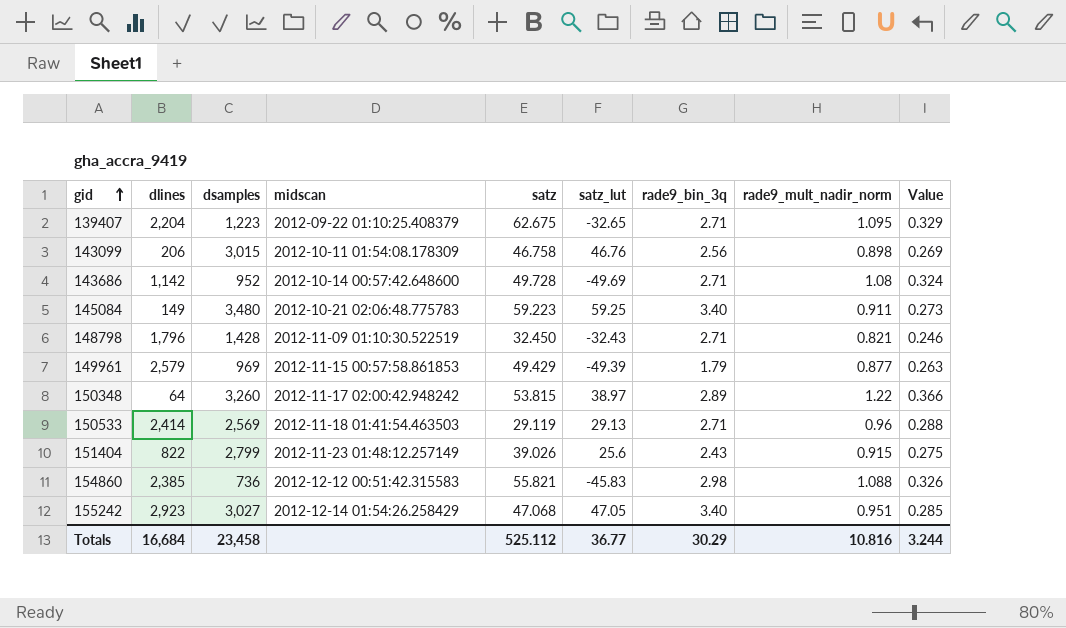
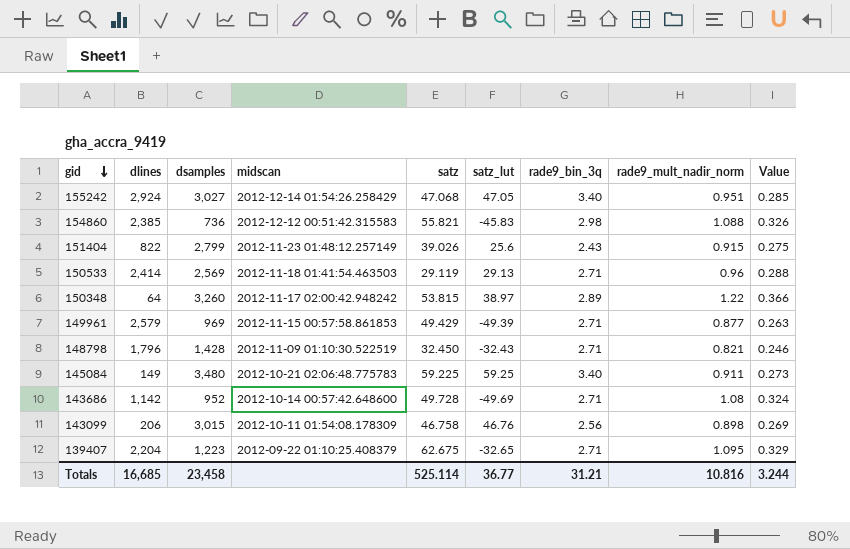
row order: gid ascending -> gid descending
155242 | dlines: 2,923 -> 2,924
149961 | rade9_bin_3q: 1.79 -> 2.71
145084 | satz: 59.223 -> 59.225
Totals | dlines: 16,684 -> 16,685
Totals | satz: 525.112 -> 525.114
Totals | rade9_bin_3q: 30.29 -> 31.21

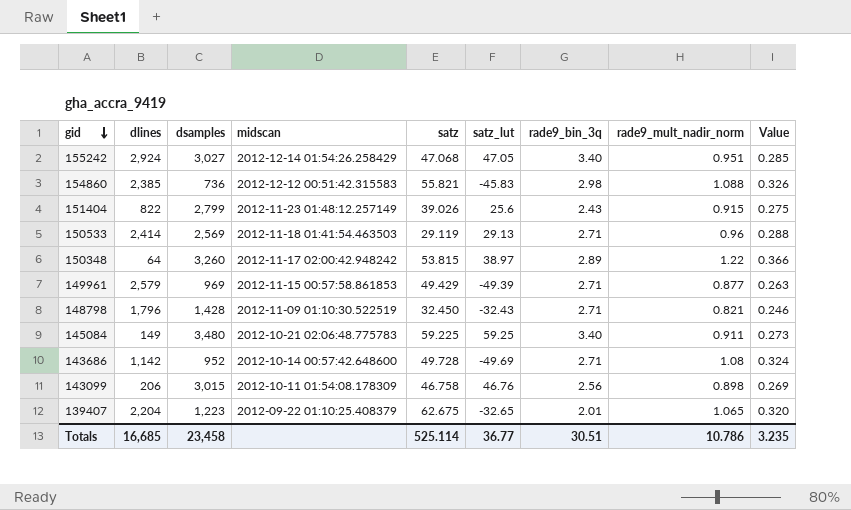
139407 | rade9_bin_3q: 2.71 -> 2.01
139407 | rade9_mult_nadir_norm: 1.095 -> 1.065
139407 | Value: 0.329 -> 0.320
Totals | rade9_bin_3q: 31.21 -> 30.51
Totals | rade9_mult_nadir_norm: 10.816 -> 10.786
Totals | Value: 3.244 -> 3.235

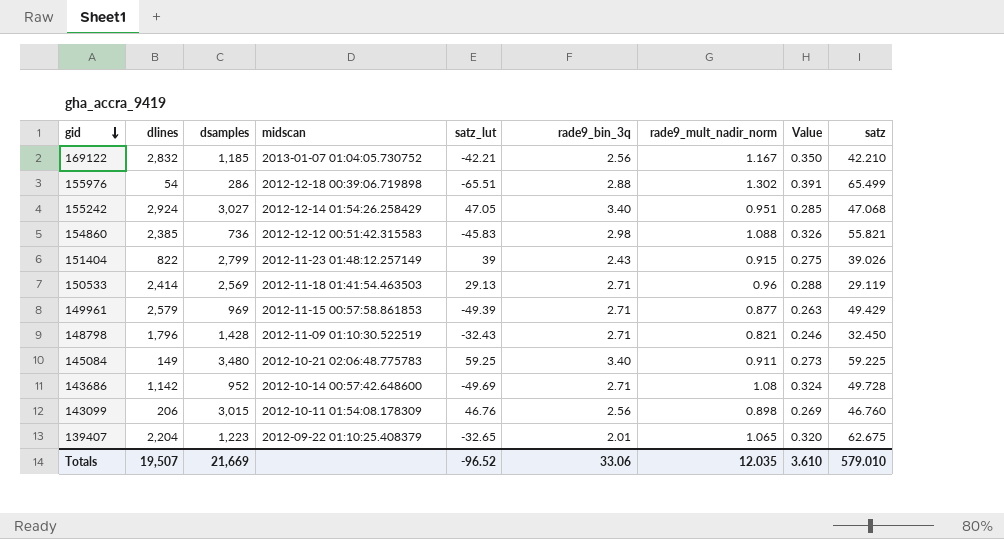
column satz | position: 5 -> 9
row 150348: 64 | 3,260 | 2012-11-17 02:00:42.948242 | 53.815 | 38.97 | 2.89 | 1.22 | 0.366 -> none
row 169122: none -> 2,832 | 1,185 | 2013-01-07 01:04:05.730752 | -42.21 | 2.56 | 1.167 | 0.350 | 42.210
row 155976: none -> 54 | 286 | 2012-12-18 00:39:06.719898 | -65.51 | 2.88 | 1.302 | 0.391 | 65.499
151404 | satz_lut: 25.6 -> 39
143099 | satz: 46.758 -> 46.760
Totals | dlines: 16,685 -> 19,507
Totals | dsamples: 23,458 -> 21,669
Totals | satz_lut: 36.77 -> -96.52
Totals | rade9_bin_3q: 30.51 -> 33.06
Totals | rade9_mult_nadir_norm: 10.786 -> 12.035
Totals | Value: 3.235 -> 3.610
Totals | satz: 525.114 -> 579.010

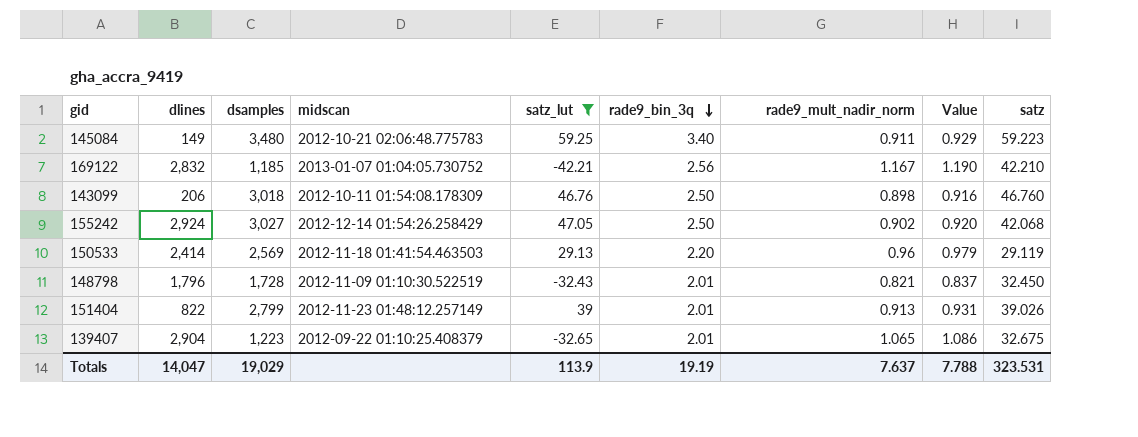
filter: none -> satz_lut >= -42.21
row order: gid descending -> rade9_bin_3q descending
column Value | formula: [rade9_mult_nadir_norm] * 0.3 -> [rade9_mult_nadir_norm] * 1.02
145084 | satz: 59.225 -> 59.223
143099 | dsamples: 3,015 -> 3,018
143099 | rade9_bin_3q: 2.56 -> 2.50
155242 | rade9_bin_3q: 3.40 -> 2.50
155242 | rade9_mult_nadir_norm: 0.951 -> 0.902
155242 | satz: 47.068 -> 42.068
150533 | rade9_bin_3q: 2.71 -> 2.20
148798 | dsamples: 1,428 -> 1,728
148798 | rade9_bin_3q: 2.71 -> 2.01
151404 | rade9_bin_3q: 2.43 -> 2.01
151404 | rade9_mult_nadir_norm: 0.915 -> 0.913
139407 | dlines: 2,204 -> 2,904
139407 | satz: 62.675 -> 32.675
Totals | dlines: 19,507 -> 14,047
Totals | dsamples: 21,669 -> 19,029
Totals | satz_lut: -96.52 -> 113.9
Totals | rade9_bin_3q: 33.06 -> 19.19
Totals | rade9_mult_nadir_norm: 12.035 -> 7.637
Totals | Value: 3.610 -> 7.788
Totals | satz: 579.010 -> 323.531

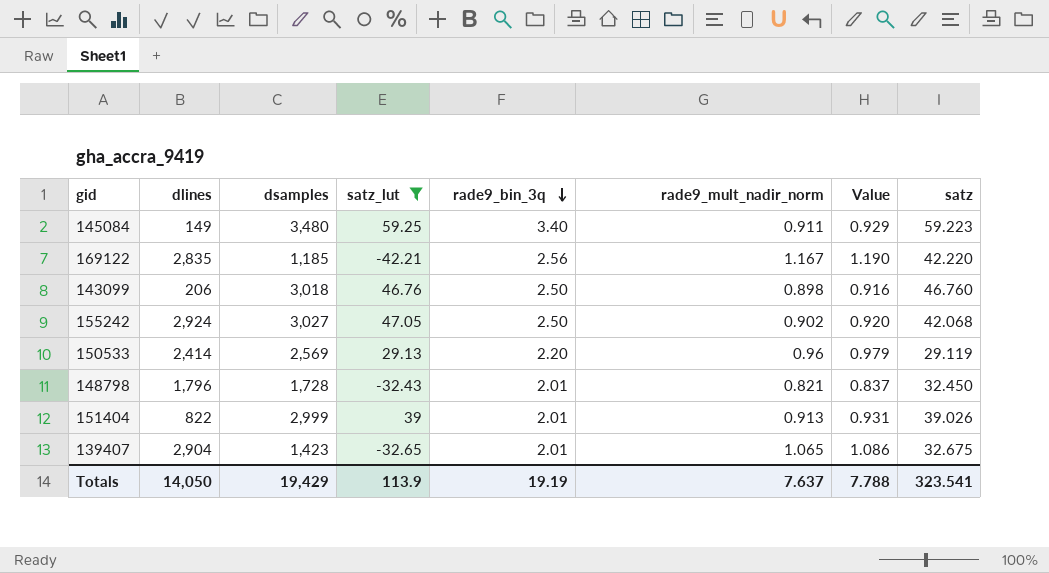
column midscan | position: 4 -> none
169122 | dlines: 2,832 -> 2,835
169122 | satz: 42.210 -> 42.220
151404 | dsamples: 2,799 -> 2,999
139407 | dsamples: 1,223 -> 1,423
Totals | dlines: 14,047 -> 14,050
Totals | dsamples: 19,029 -> 19,429
Totals | satz: 323.531 -> 323.541

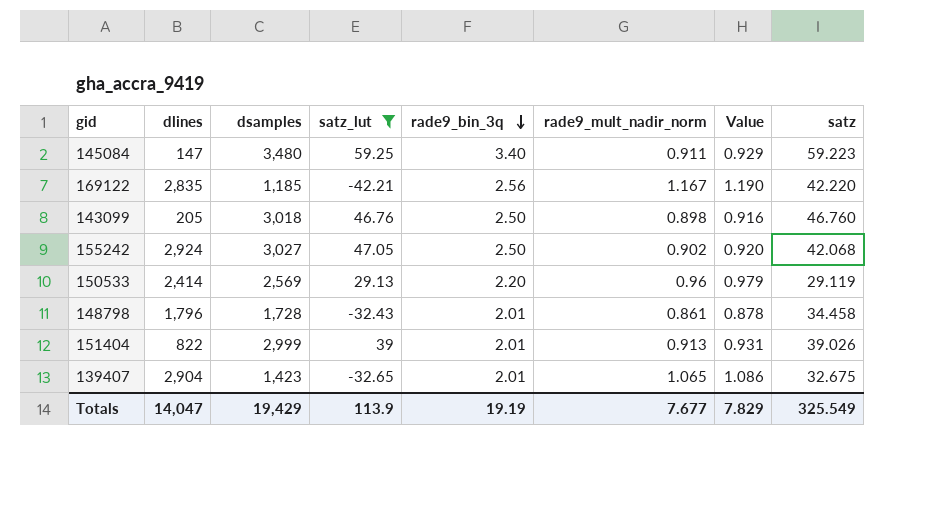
145084 | dlines: 149 -> 147
143099 | dlines: 206 -> 205
148798 | rade9_mult_nadir_norm: 0.821 -> 0.861
148798 | Value: 0.837 -> 0.878
148798 | satz: 32.450 -> 34.458
Totals | dlines: 14,050 -> 14,047
Totals | rade9_mult_nadir_norm: 7.637 -> 7.677
Totals | Value: 7.788 -> 7.829
Totals | satz: 323.541 -> 325.549

